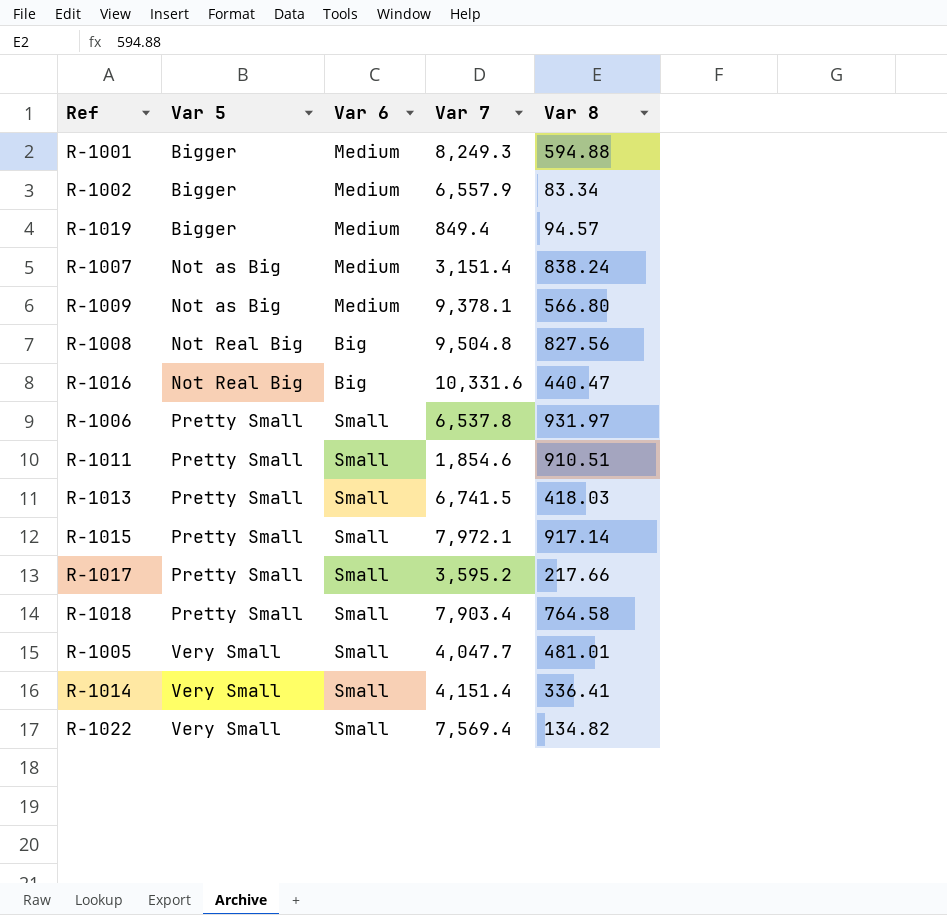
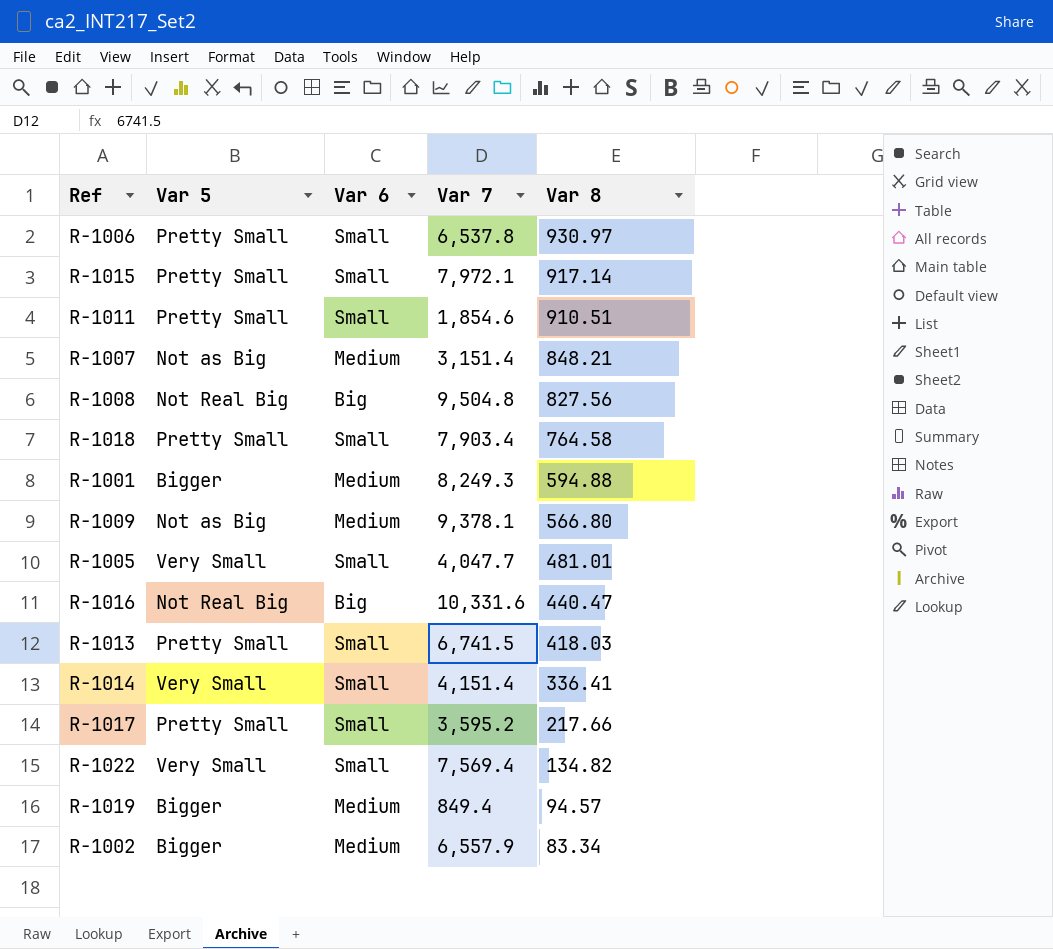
row order: Var 5 ascending -> Var 8 descending
R-1006 | Var 8: 931.97 -> 930.97
R-1007 | Var 8: 838.24 -> 848.21

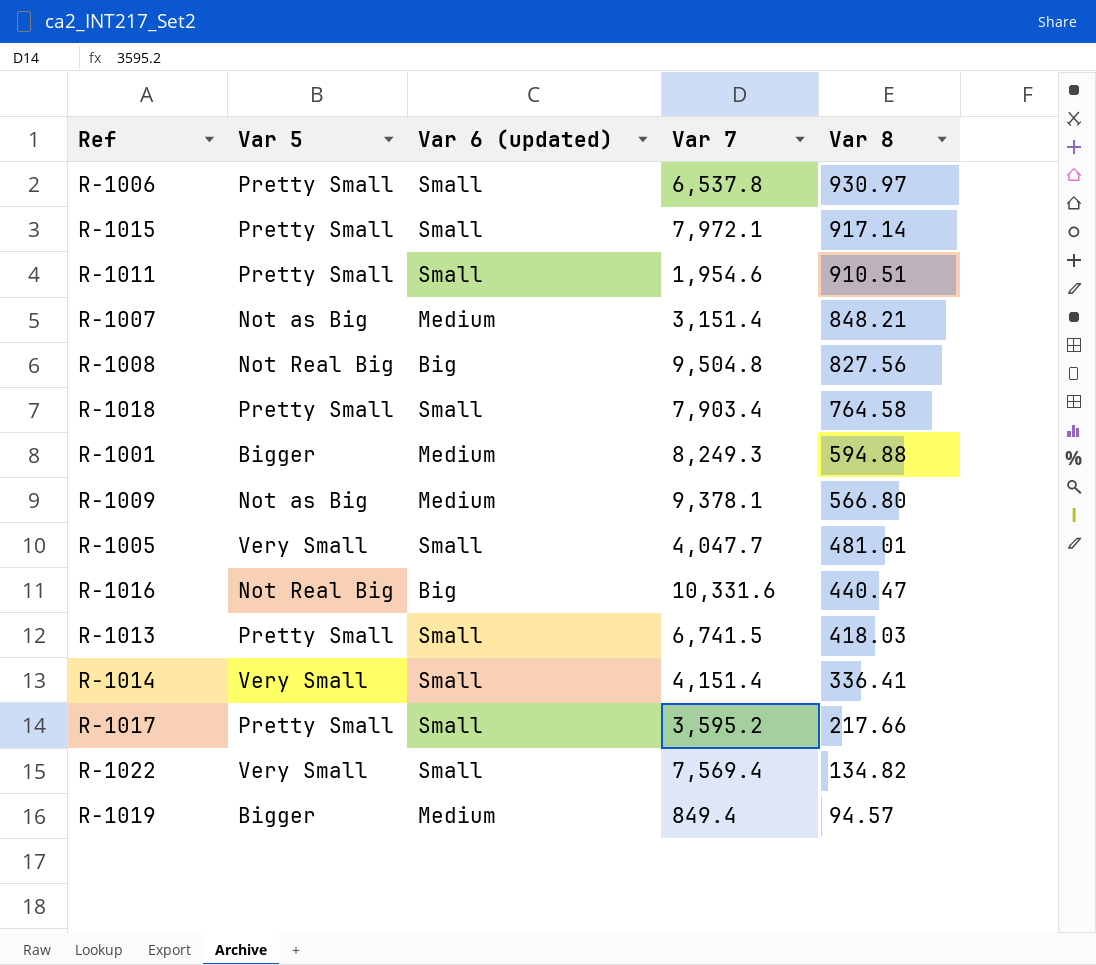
column name: Var 6 -> Var 6 (updated)
row R-1002: Bigger | Medium | 6,557.9 | 83.34 -> none
R-1011 | Var 7: 1,854.6 -> 1,954.6

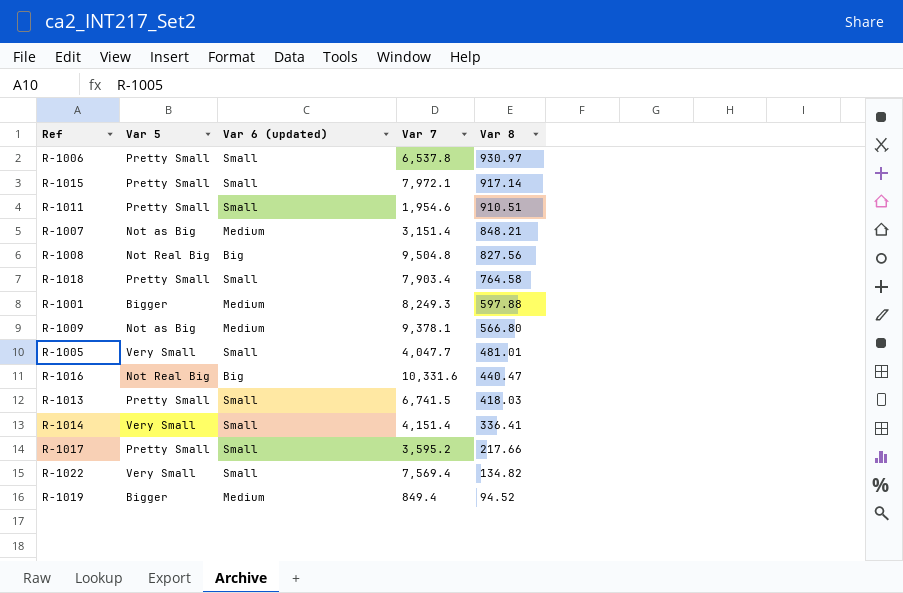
R-1001 | Var 8: 594.88 -> 597.88
R-1019 | Var 8: 94.57 -> 94.52

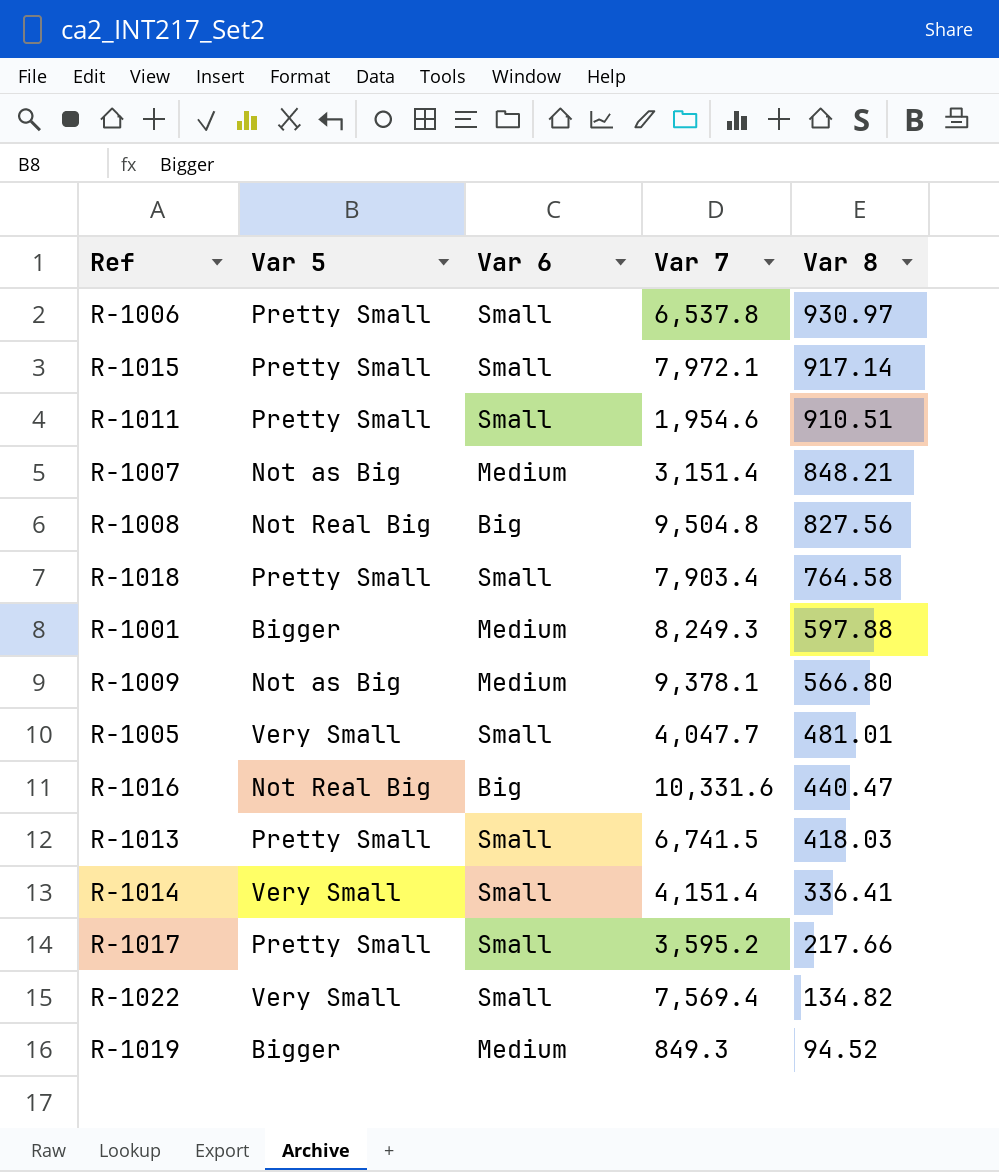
column name: Var 6 (updated) -> Var 6
R-1019 | Var 7: 849.4 -> 849.3

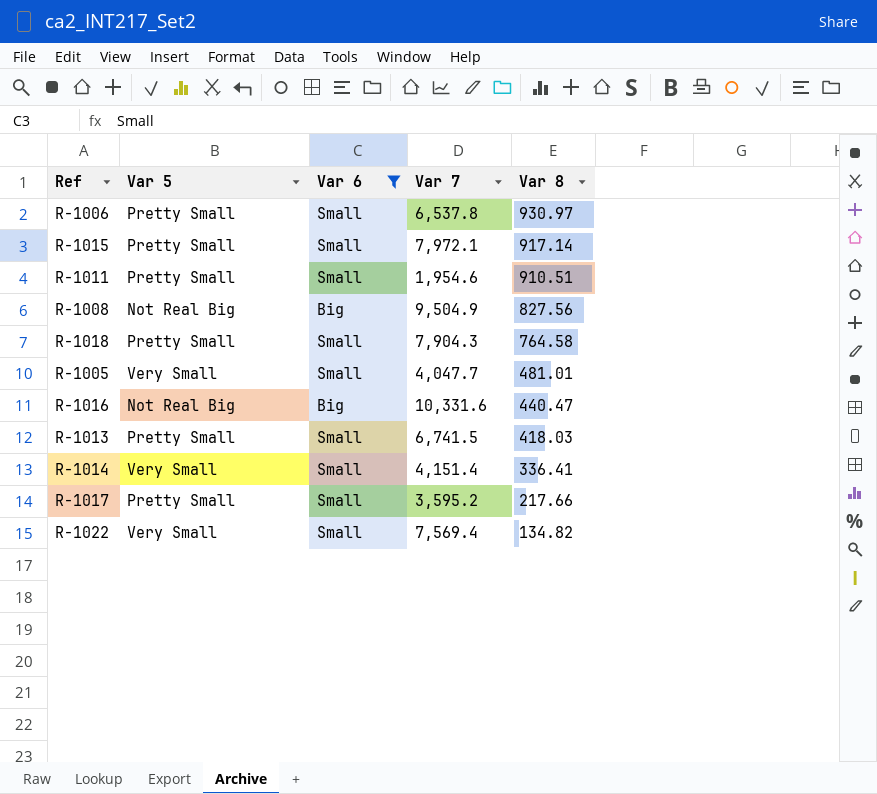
filter: none -> Var 6 != Medium
R-1008 | Var 7: 9,504.8 -> 9,504.9
R-1018 | Var 7: 7,903.4 -> 7,904.3

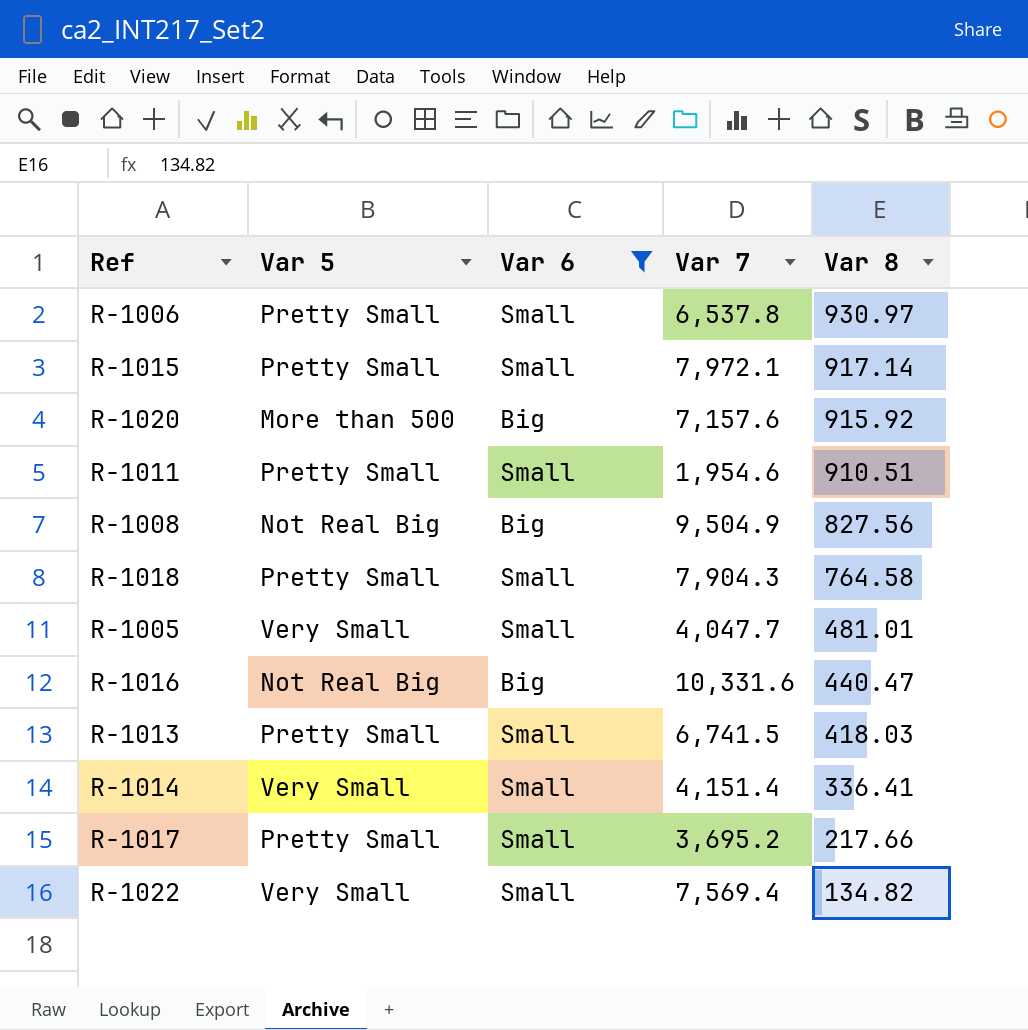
row R-1020: none -> More than 500 | Big | 7,157.6 | 915.92
R-1017 | Var 7: 3,595.2 -> 3,695.2

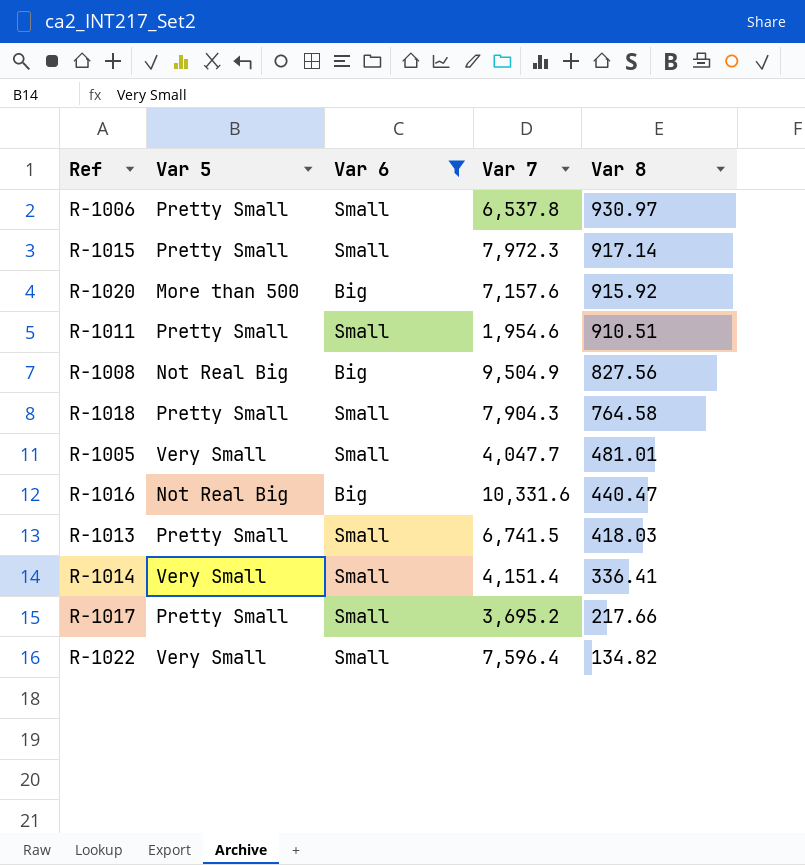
R-1015 | Var 7: 7,972.1 -> 7,972.3
R-1022 | Var 7: 7,569.4 -> 7,596.4

